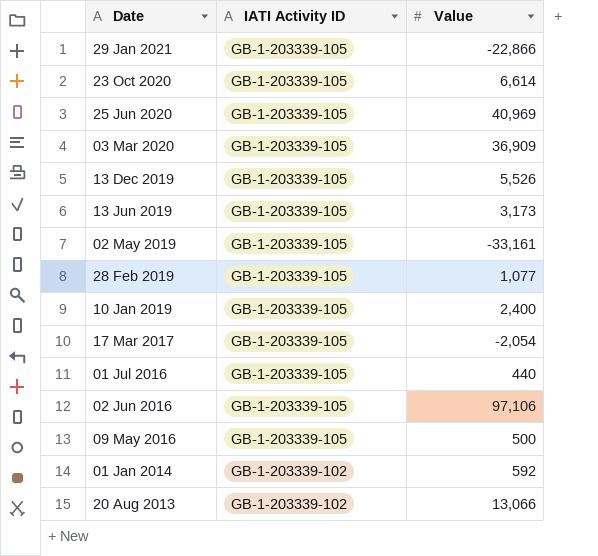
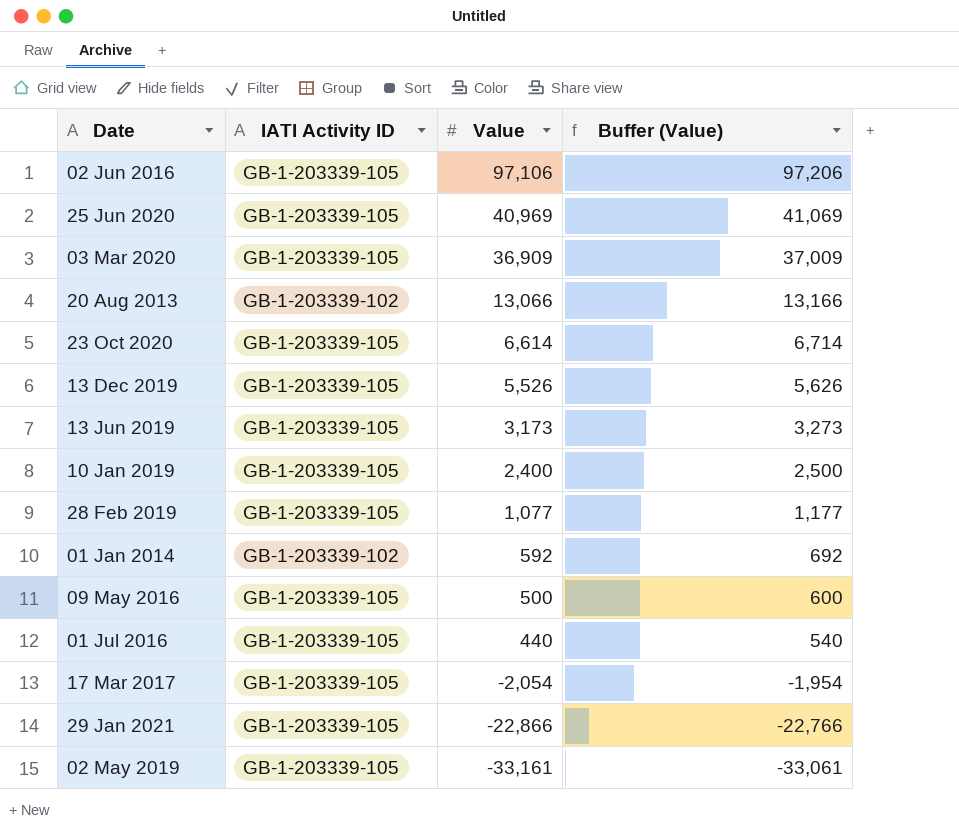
row order: Date descending -> Value descending
column Buffer (Value) | formula: none -> [Value] + 100

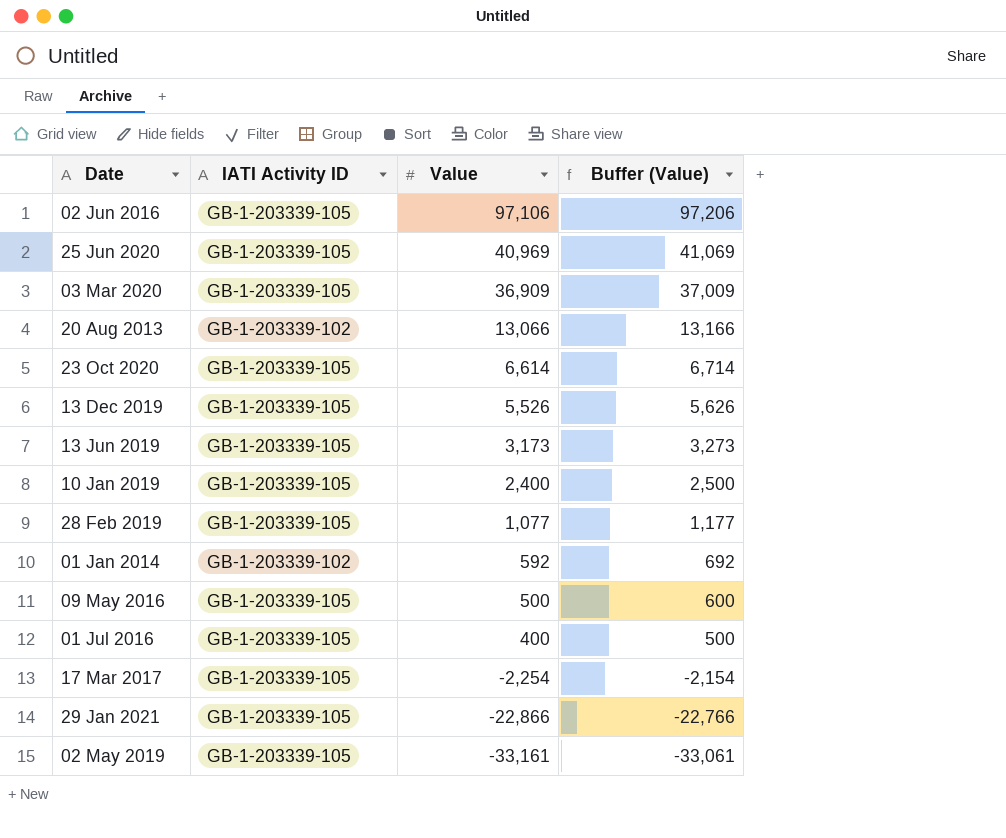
01 Jul 2016 | Value: 440 -> 400
01 Jul 2016 | Buffer (Value): 540 -> 500
17 Mar 2017 | Value: -2,054 -> -2,254
17 Mar 2017 | Buffer (Value): -1,954 -> -2,154

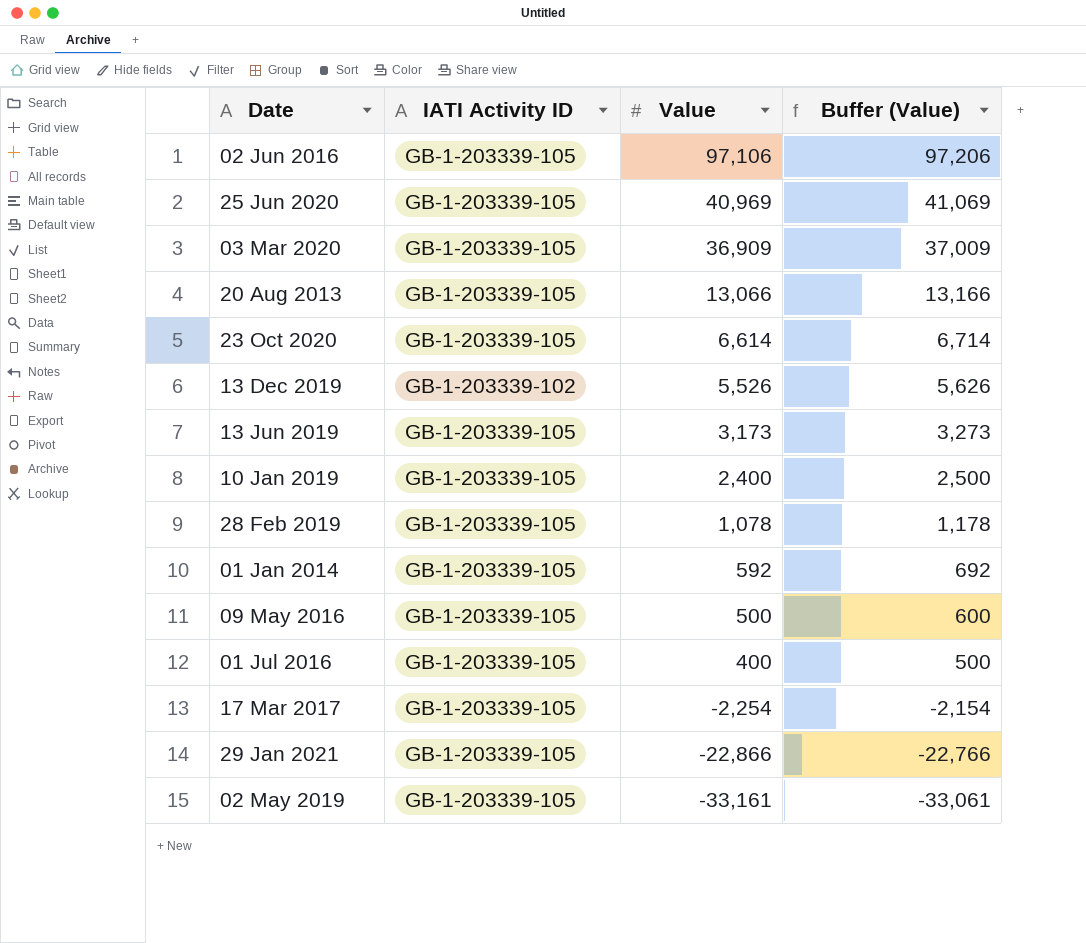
20 Aug 2013 | IATI Activity ID: GB-1-203339-102 -> GB-1-203339-105
13 Dec 2019 | IATI Activity ID: GB-1-203339-105 -> GB-1-203339-102
28 Feb 2019 | Value: 1,077 -> 1,078
28 Feb 2019 | Buffer (Value): 1,177 -> 1,178
01 Jan 2014 | IATI Activity ID: GB-1-203339-102 -> GB-1-203339-105

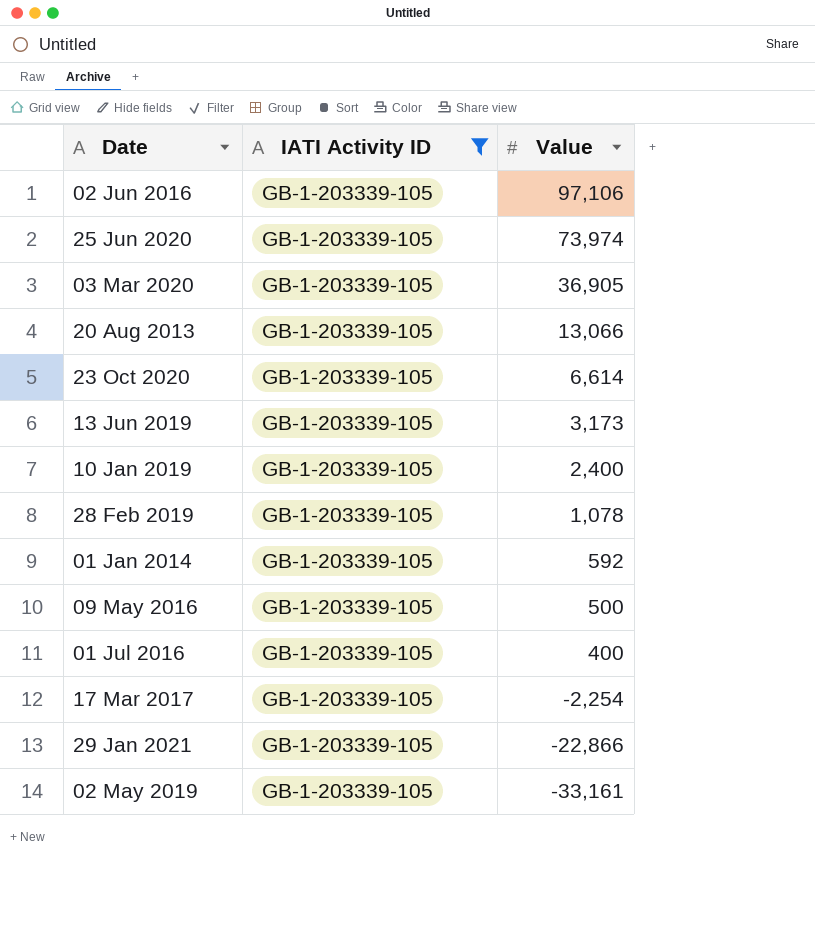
filter: none -> IATI Activity ID = GB-1-203339-105
column Buffer (Value) | formula: [Value] + 100 -> none
25 Jun 2020 | Value: 40,969 -> 73,974
03 Mar 2020 | Value: 36,909 -> 36,905

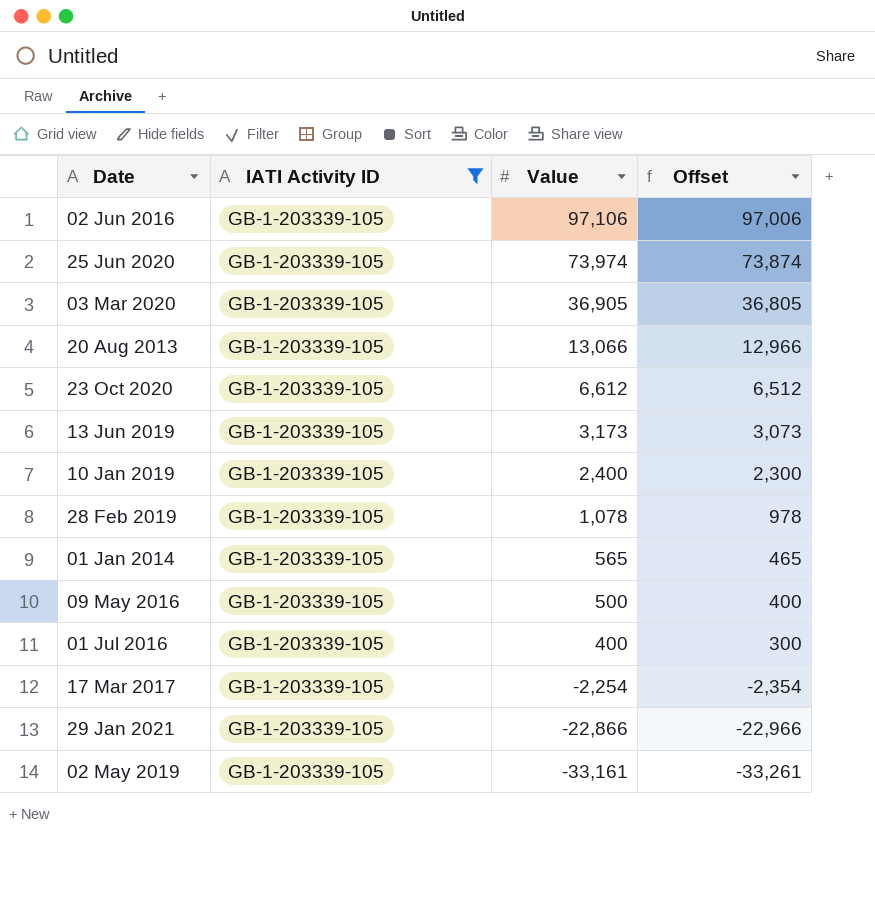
column Offset | formula: none -> [Value] - 100
23 Oct 2020 | Value: 6,614 -> 6,612
01 Jan 2014 | Value: 592 -> 565

